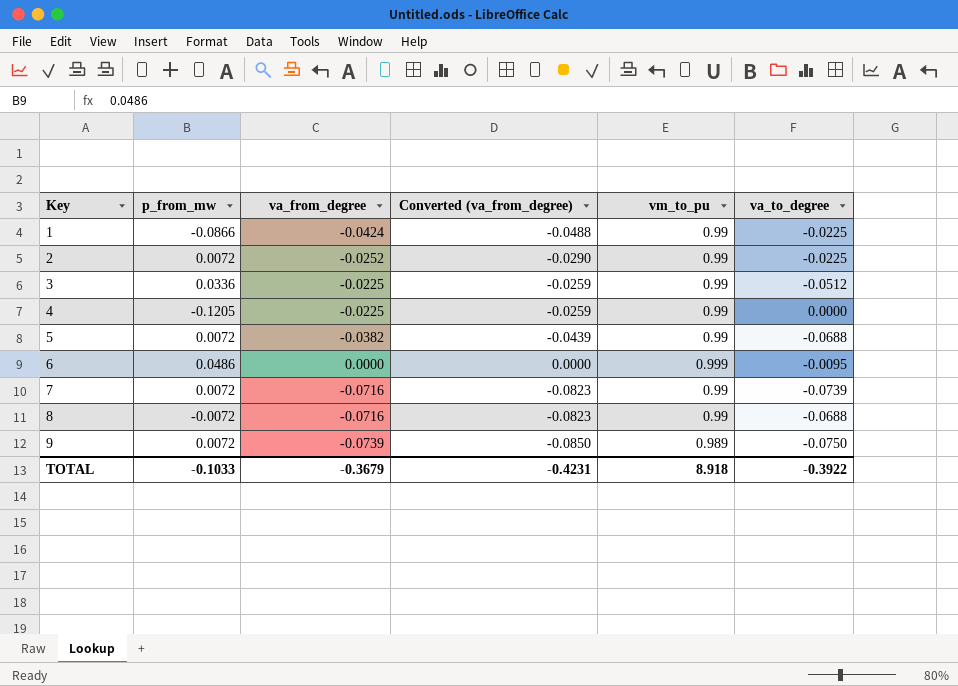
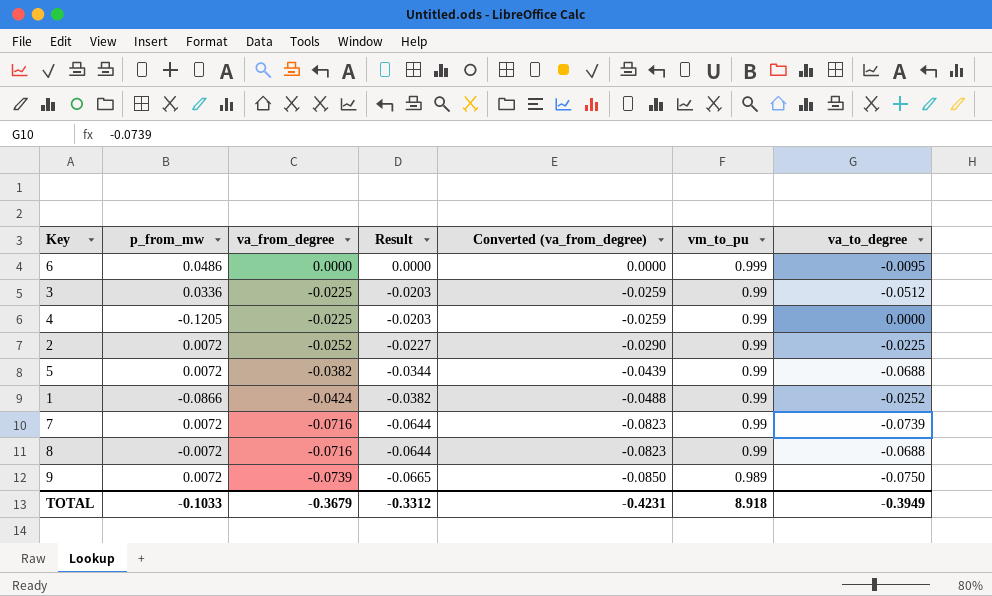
row order: Key ascending -> va_from_degree descending
column Result | formula: none -> [va_from_degree] * 0.9
1 | va_to_degree: -0.0225 -> -0.0252
TOTAL | va_to_degree: -0.3922 -> -0.3949

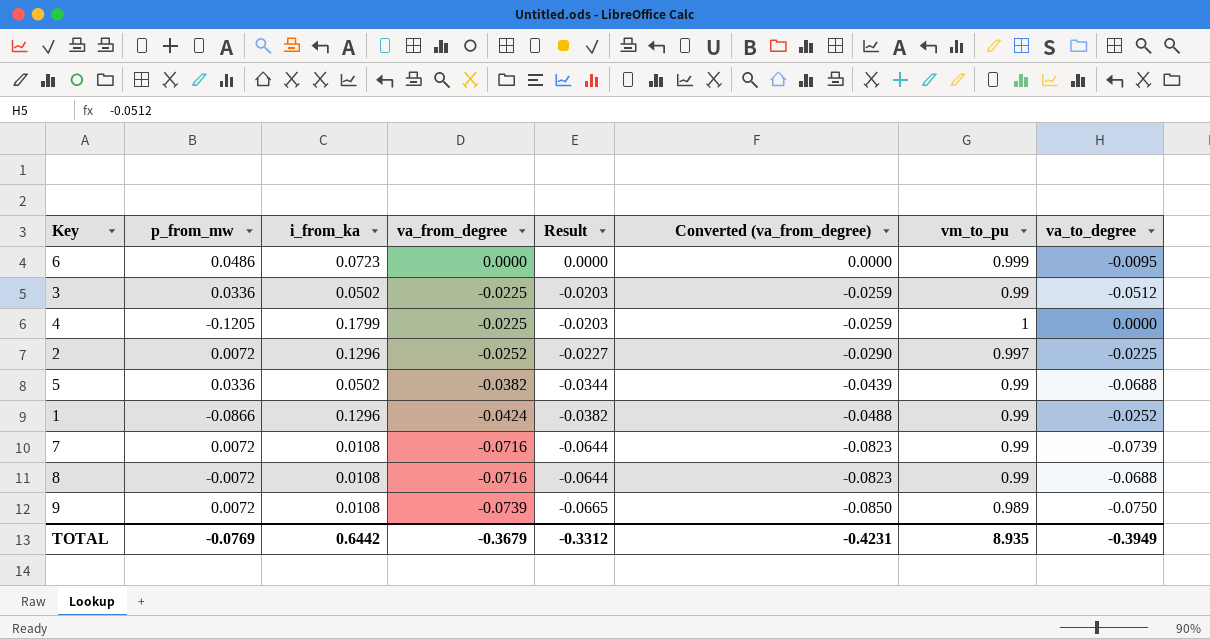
column i_from_ka | position: none -> 3
4 | vm_to_pu: 0.99 -> 1
2 | vm_to_pu: 0.99 -> 0.997
5 | p_from_mw: 0.0072 -> 0.0336
TOTAL | p_from_mw: -0.1033 -> -0.0769
TOTAL | vm_to_pu: 8.918 -> 8.935

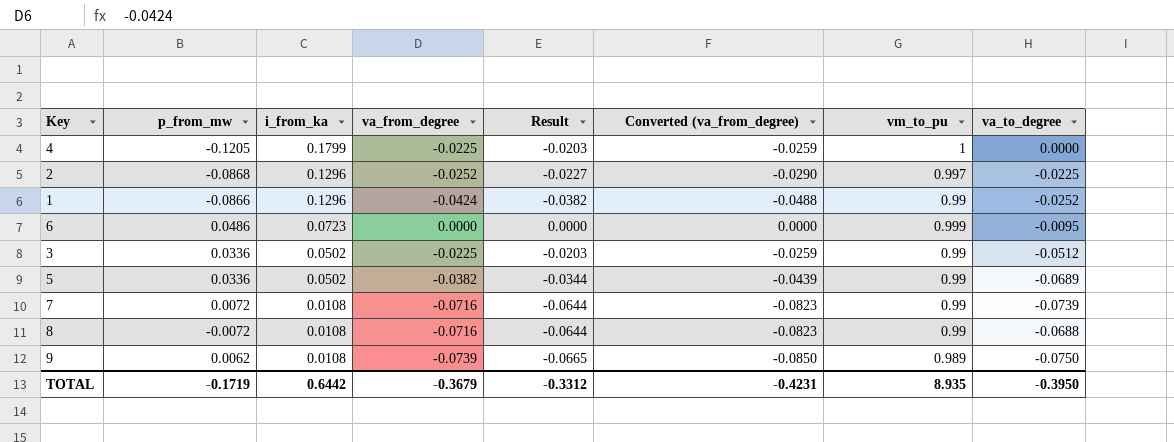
row order: va_from_degree descending -> i_from_ka descending
2 | p_from_mw: 0.0072 -> -0.0868
5 | va_to_degree: -0.0688 -> -0.0689
9 | p_from_mw: 0.0072 -> 0.0062
TOTAL | p_from_mw: -0.0769 -> -0.1719
TOTAL | va_to_degree: -0.3949 -> -0.3950

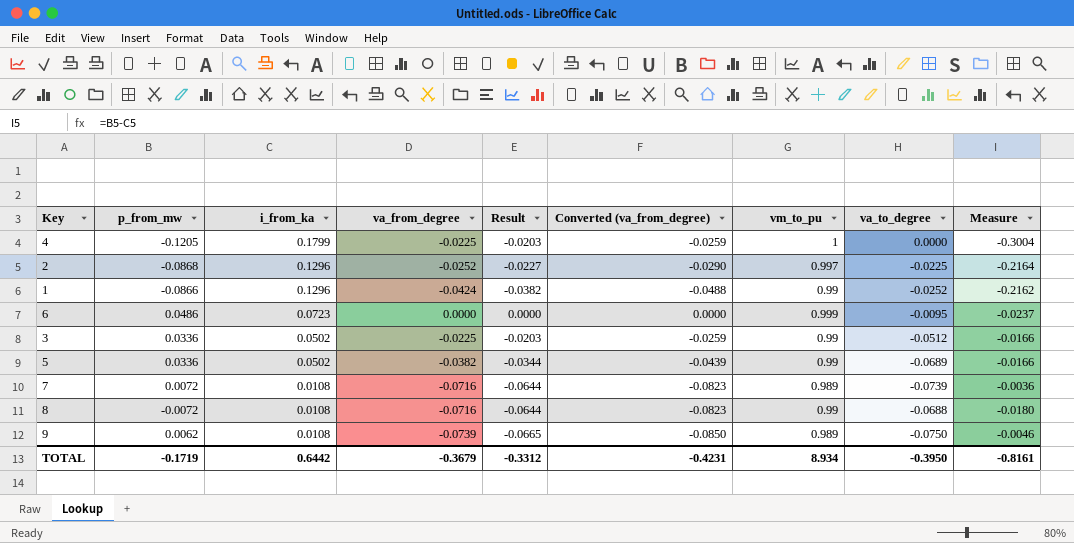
column Measure | formula: none -> [p_from_mw] - [i_from_ka]
7 | vm_to_pu: 0.99 -> 0.989
TOTAL | vm_to_pu: 8.935 -> 8.934

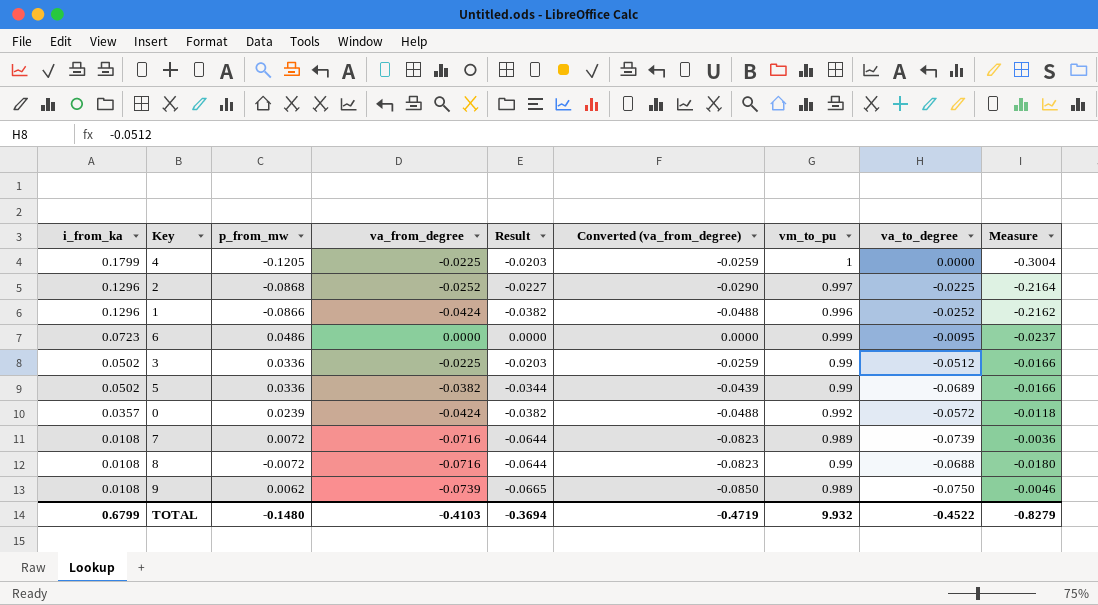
column i_from_ka | position: 3 -> 1
1 | vm_to_pu: 0.99 -> 0.996
row 0: none -> 0.0357 | 0.0239 | -0.0424 | -0.0382 | -0.0488 | 0.992 | -0.0572 | -0.0118
TOTAL | i_from_ka: 0.6442 -> 0.6799
TOTAL | p_from_mw: -0.1719 -> -0.1480
TOTAL | va_from_degree: -0.3679 -> -0.4103
TOTAL | Result: -0.3312 -> -0.3694
TOTAL | Converted (va_from_degree): -0.4231 -> -0.4719
TOTAL | vm_to_pu: 8.934 -> 9.932
TOTAL | va_to_degree: -0.3950 -> -0.4522
TOTAL | Measure: -0.8161 -> -0.8279

